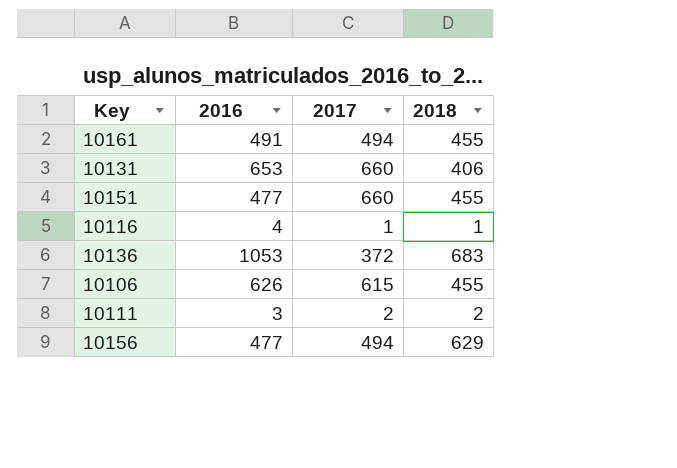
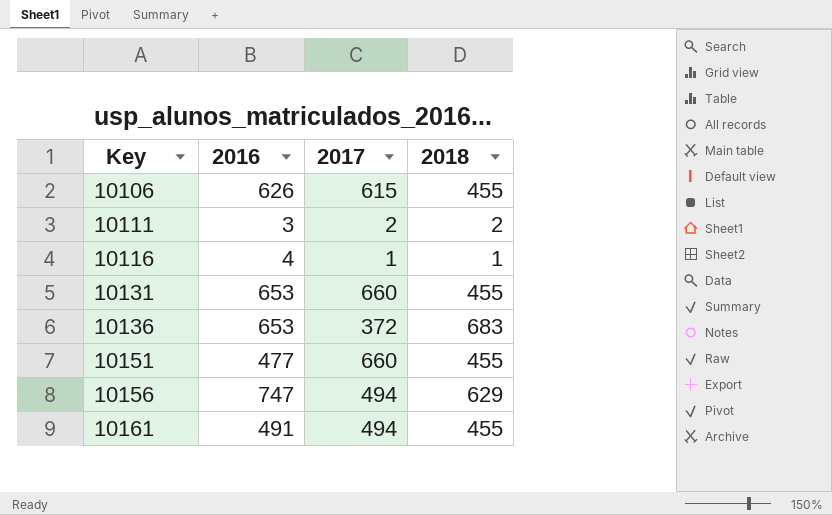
row order: none -> Key ascending
10131 | 2018: 406 -> 455
10136 | 2016: 1053 -> 653
10156 | 2016: 477 -> 747

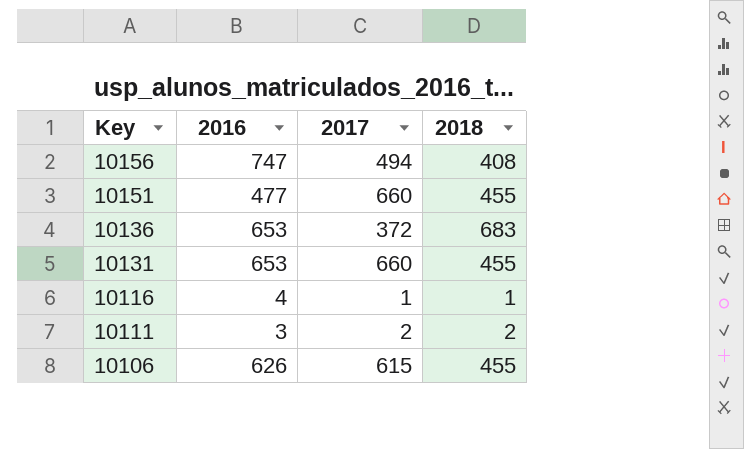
row order: Key ascending -> Key descending
row 10161: 491 | 494 | 455 -> none
10156 | 2018: 629 -> 408

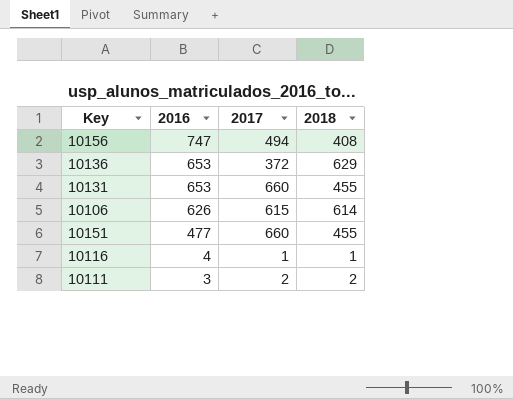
row order: Key descending -> 2016 descending
10136 | 2018: 683 -> 629
10106 | 2018: 455 -> 614

